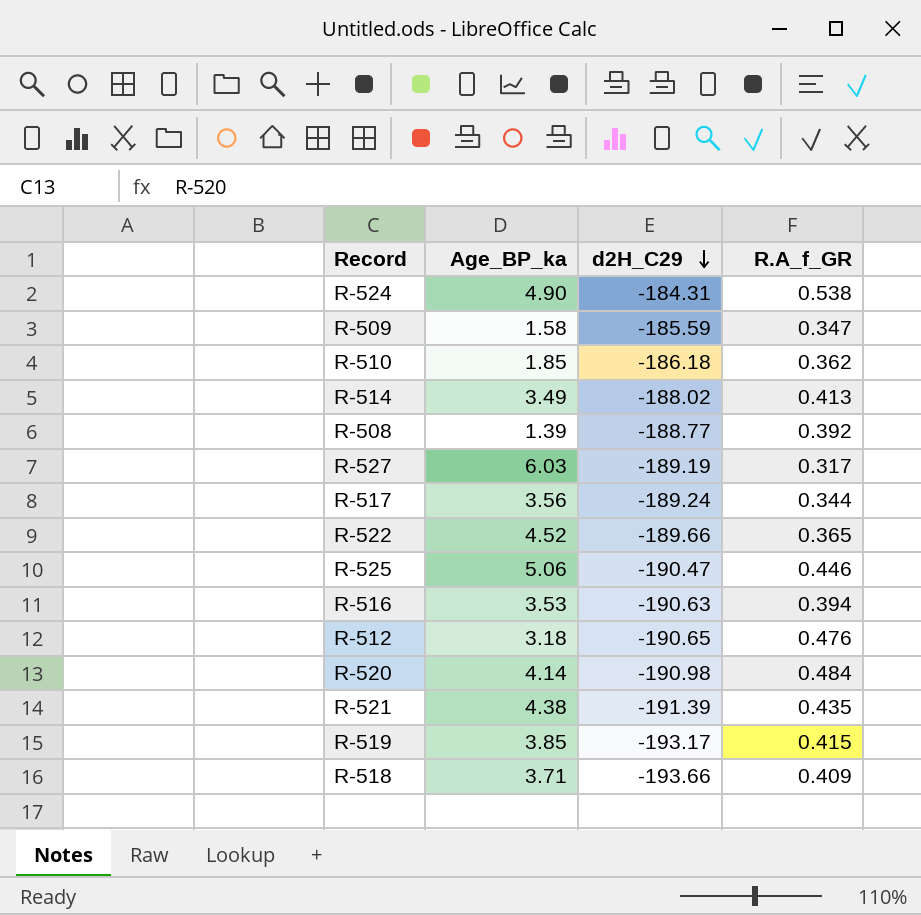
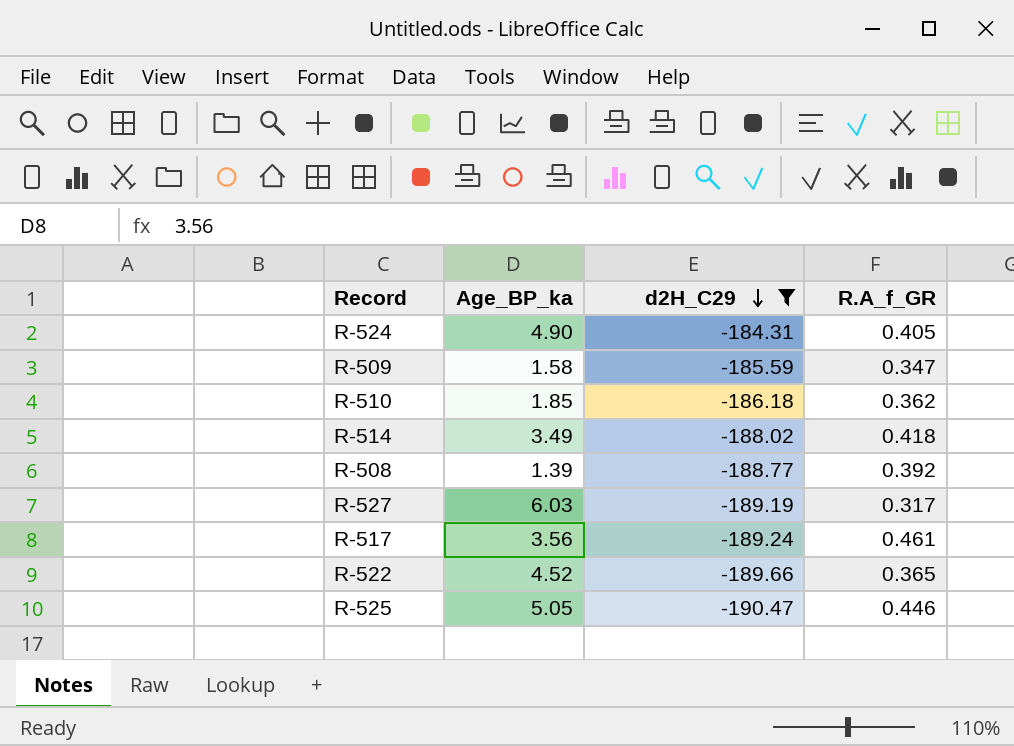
filter: none -> d2H_C29 >= -190.47
R-524 | R.A_f_GR: 0.538 -> 0.405
R-514 | R.A_f_GR: 0.413 -> 0.418
R-517 | R.A_f_GR: 0.344 -> 0.461
R-525 | Age_BP_ka: 5.06 -> 5.05

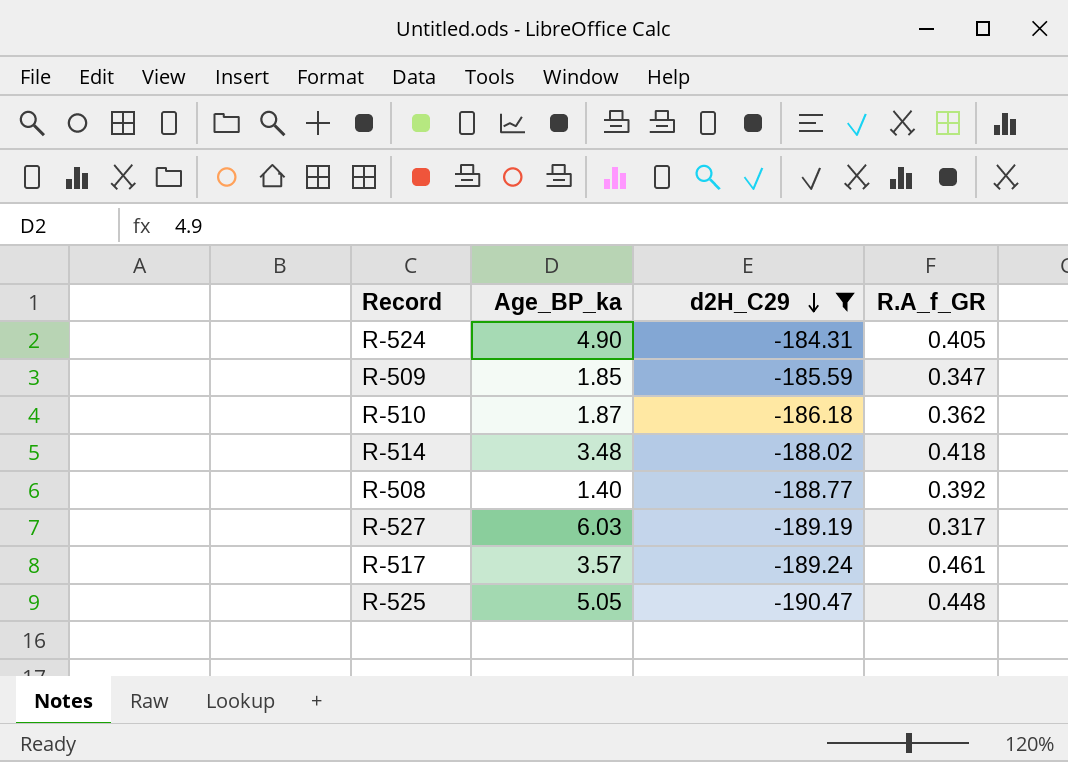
row R-522: 4.52 | -189.66 | 0.365 -> none
R-509 | Age_BP_ka: 1.58 -> 1.85
R-510 | Age_BP_ka: 1.85 -> 1.87
R-514 | Age_BP_ka: 3.49 -> 3.48
R-508 | Age_BP_ka: 1.39 -> 1.40
R-517 | Age_BP_ka: 3.56 -> 3.57
R-525 | R.A_f_GR: 0.446 -> 0.448

